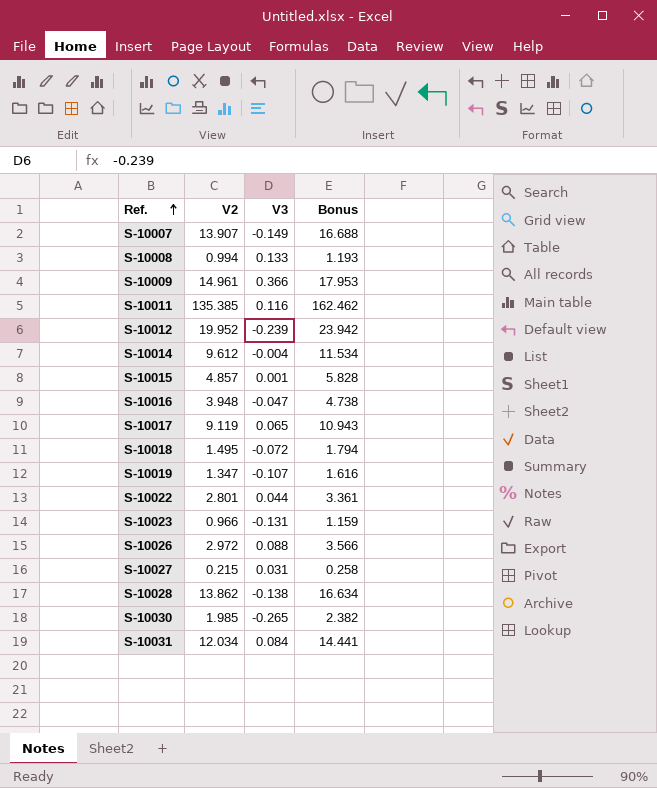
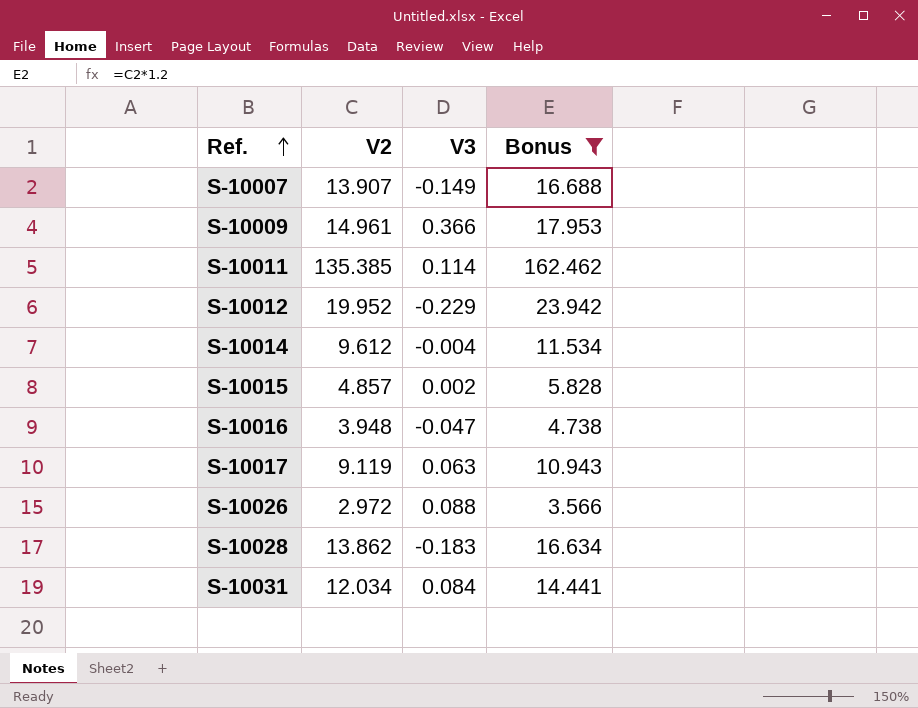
filter: none -> Bonus >= 3.566
S-10011 | V3: 0.116 -> 0.114
S-10012 | V3: -0.239 -> -0.229
S-10015 | V3: 0.001 -> 0.002
S-10017 | V3: 0.065 -> 0.063
S-10028 | V3: -0.138 -> -0.183

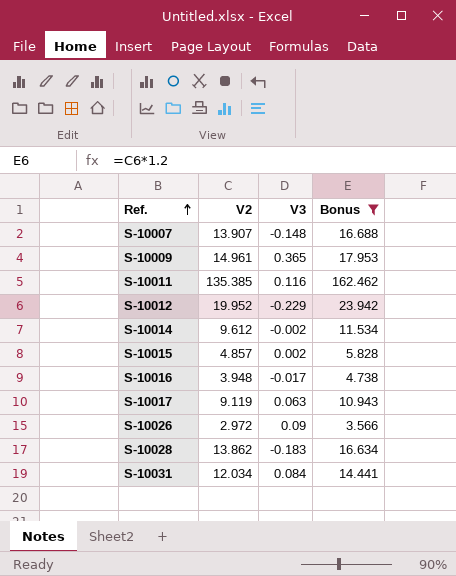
S-10007 | V3: -0.149 -> -0.148
S-10009 | V3: 0.366 -> 0.365
S-10011 | V3: 0.114 -> 0.116
S-10014 | V3: -0.004 -> -0.002
S-10016 | V3: -0.047 -> -0.017
S-10026 | V3: 0.088 -> 0.09

